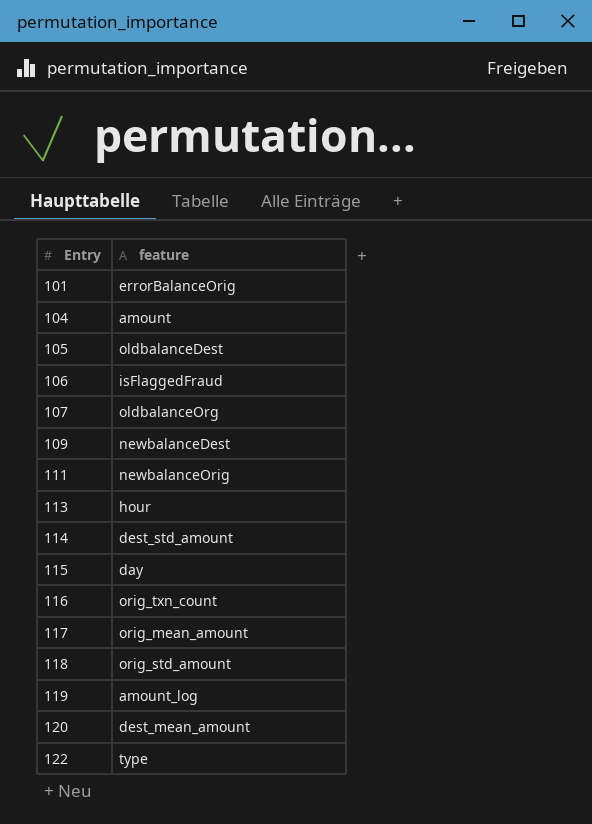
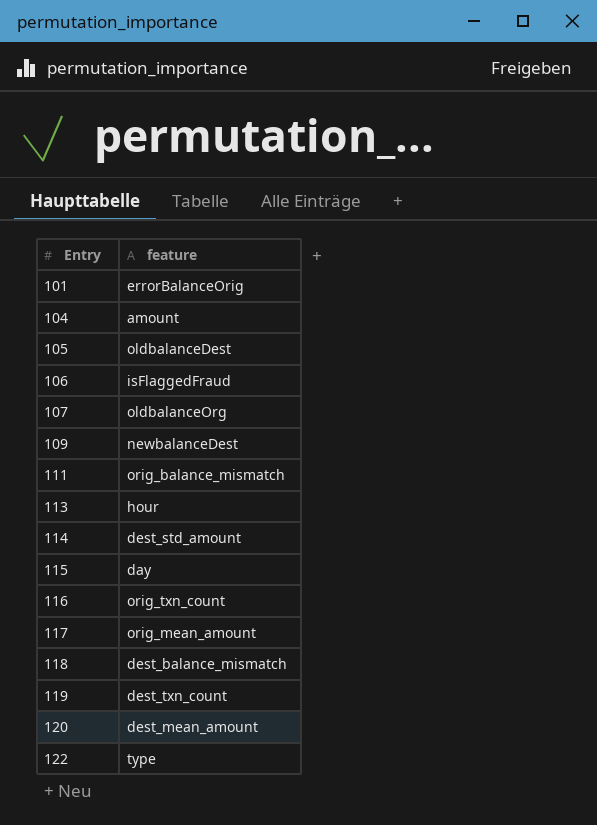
111 | feature: newbalanceOrig -> orig_balance_mismatch
118 | feature: orig_std_amount -> dest_balance_mismatch
119 | feature: amount_log -> dest_txn_count

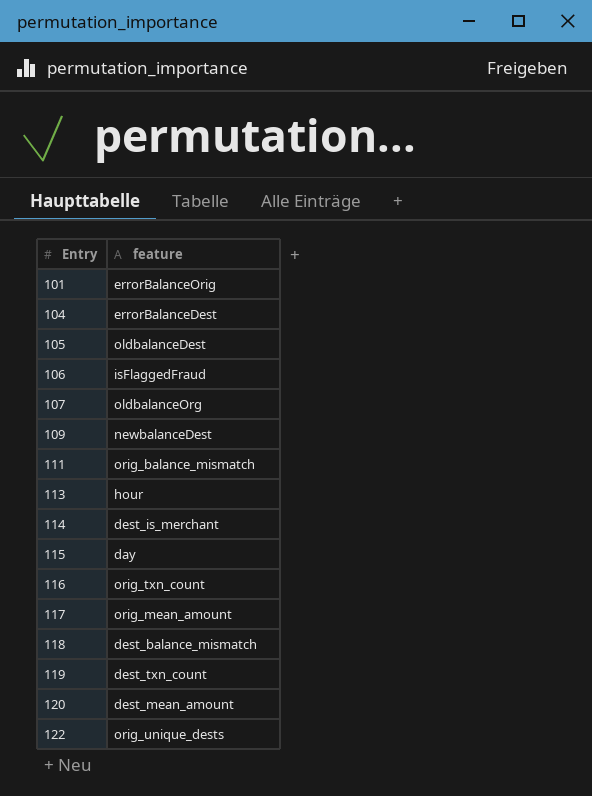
104 | feature: amount -> errorBalanceDest
114 | feature: dest_std_amount -> dest_is_merchant
122 | feature: type -> orig_unique_dests

